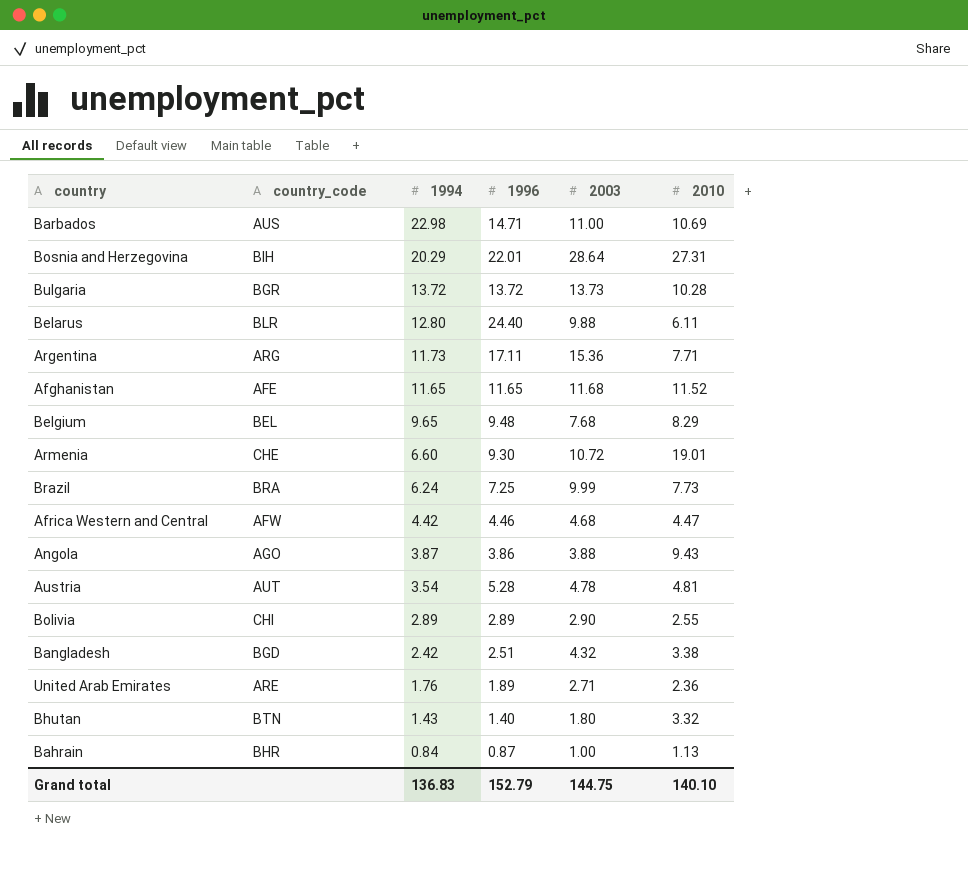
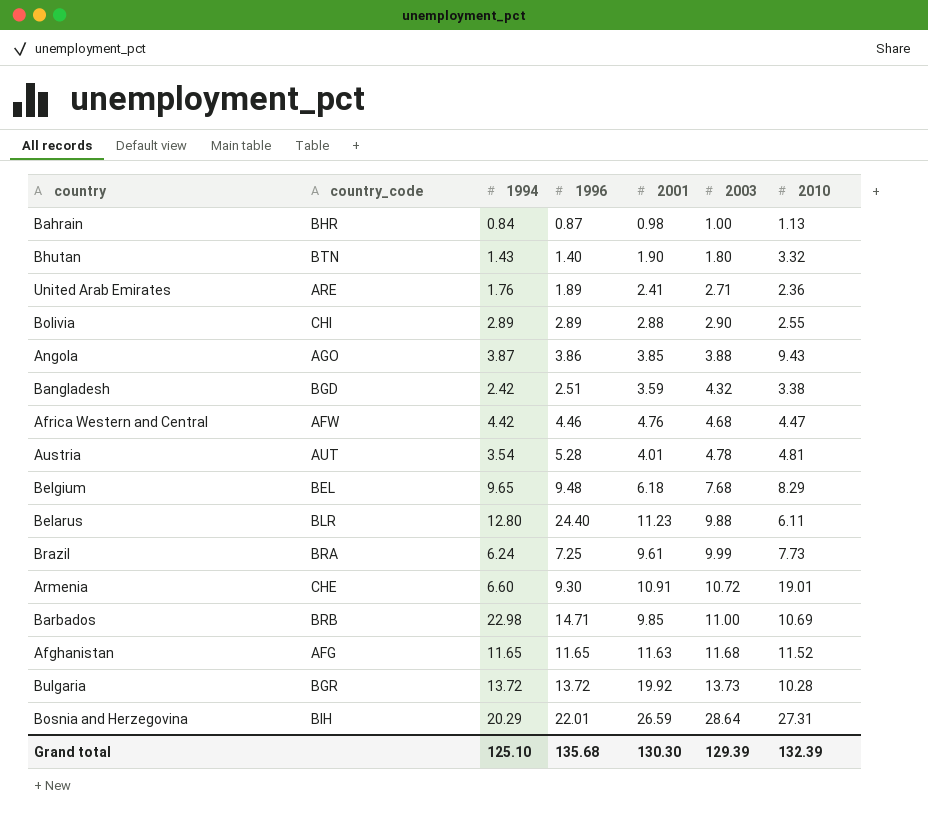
row order: 1994 descending -> 2003 ascending
column 2001 | position: none -> 5
row Argentina: ARG | 11.73 | 17.11 | 15.36 | 7.71 -> none
Barbados | country_code: AUS -> BRB
Afghanistan | country_code: AFE -> AFG
Grand total | 1994: 136.83 -> 125.10
Grand total | 1996: 152.79 -> 135.68
Grand total | 2003: 144.75 -> 129.39
Grand total | 2010: 140.10 -> 132.39

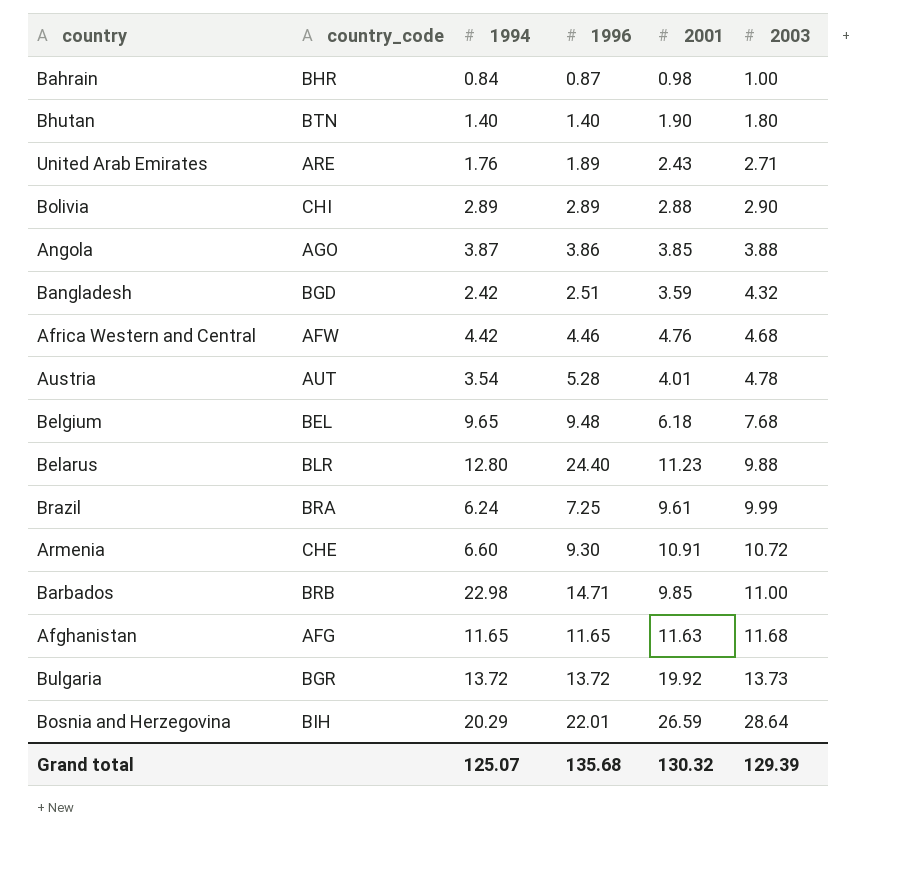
column 2010 | position: 7 -> none
Bhutan | 1994: 1.43 -> 1.40
United Arab Emirates | 2001: 2.41 -> 2.43
Grand total | 1994: 125.10 -> 125.07
Grand total | 2001: 130.30 -> 130.32

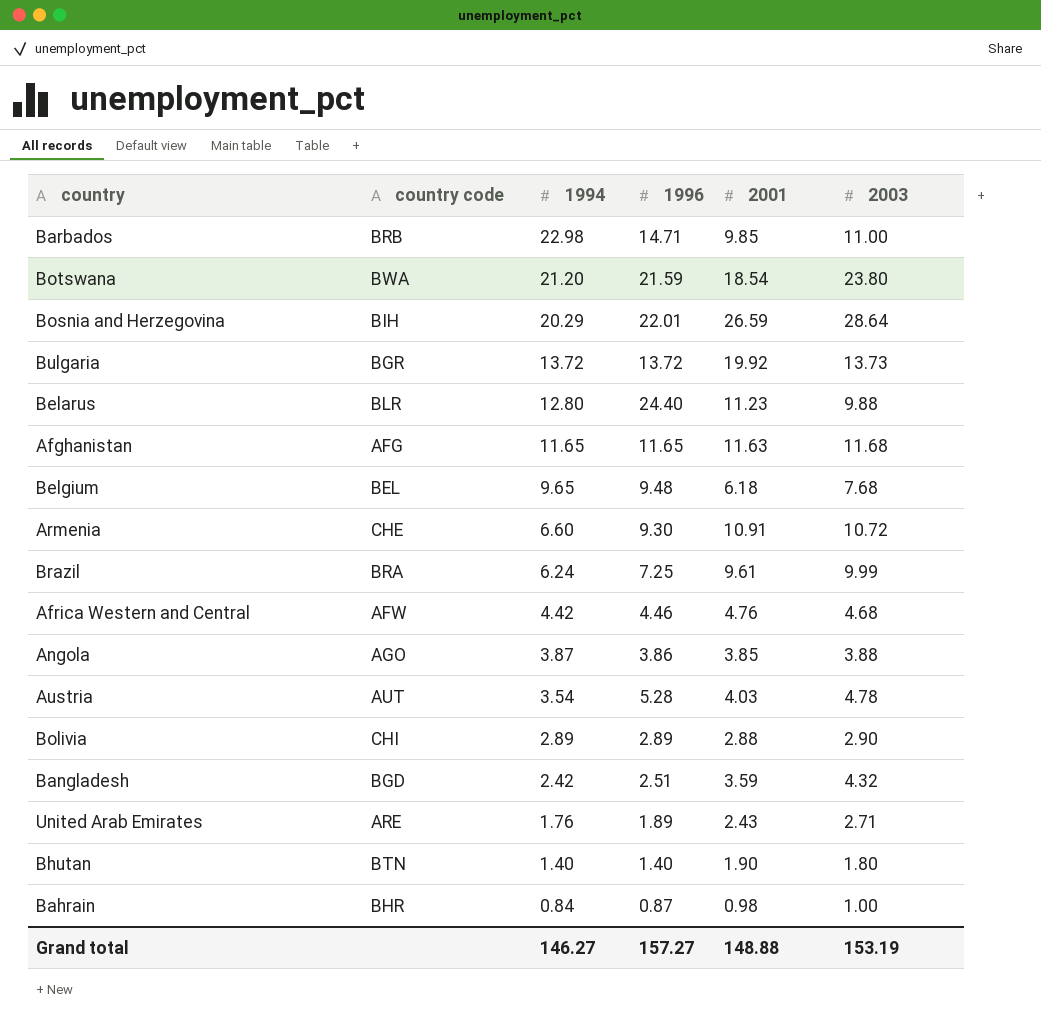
row order: 2003 ascending -> 1994 descending
column name: country_code -> country code
row Botswana: none -> BWA | 21.20 | 21.59 | 18.54 | 23.80
Austria | 2001: 4.01 -> 4.03
Grand total | 1994: 125.07 -> 146.27
Grand total | 1996: 135.68 -> 157.27
Grand total | 2001: 130.32 -> 148.88
Grand total | 2003: 129.39 -> 153.19

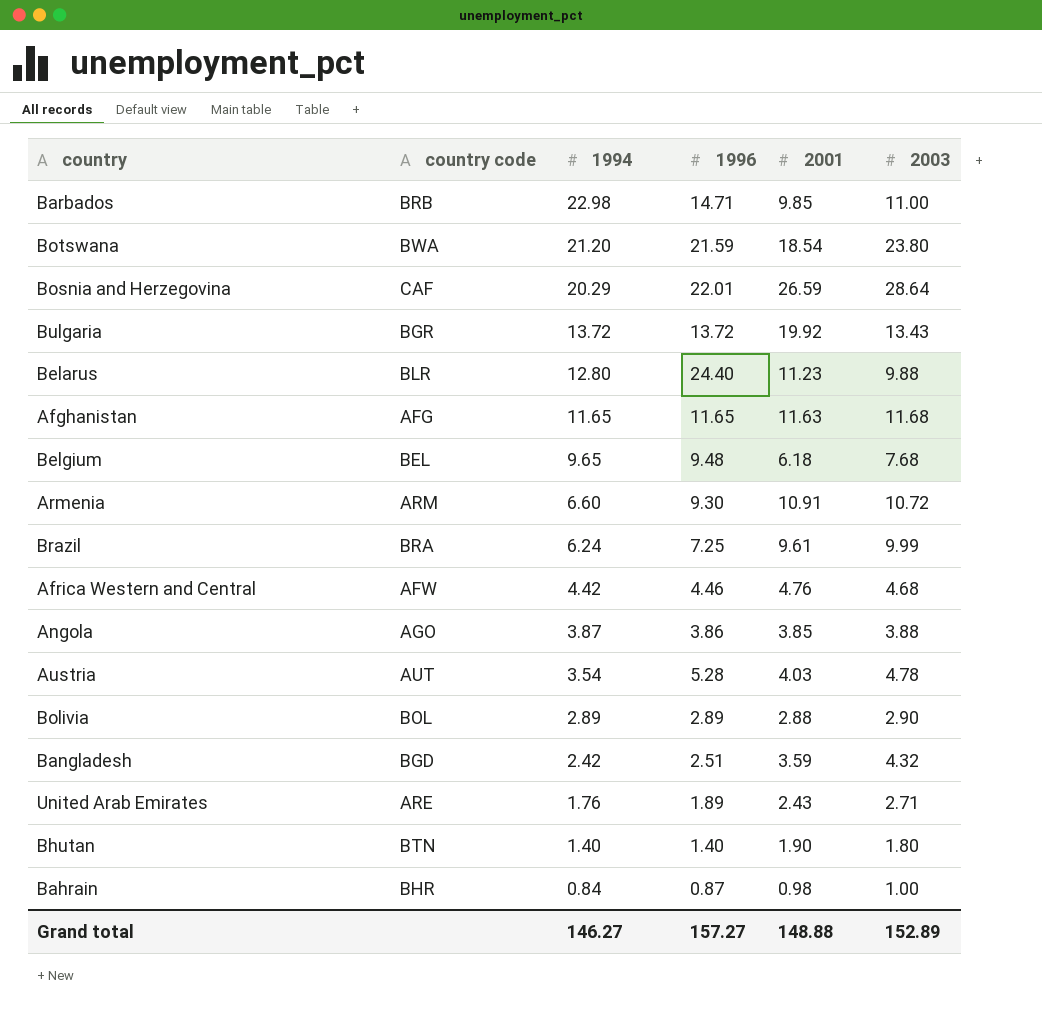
Bosnia and Herzegovina | country code: BIH -> CAF
Bulgaria | 2003: 13.73 -> 13.43
Armenia | country code: CHE -> ARM
Bolivia | country code: CHI -> BOL
Grand total | 2003: 153.19 -> 152.89

